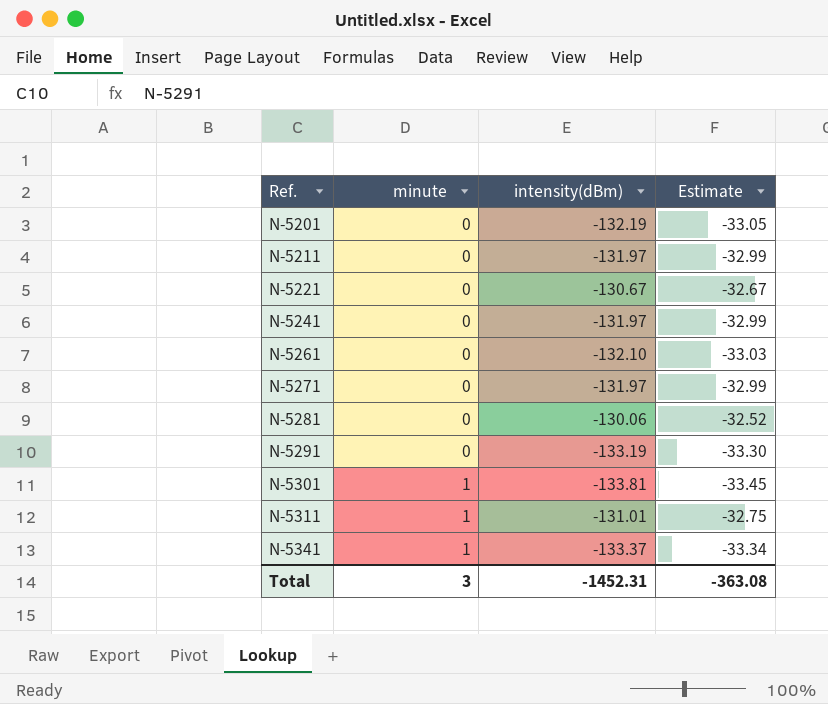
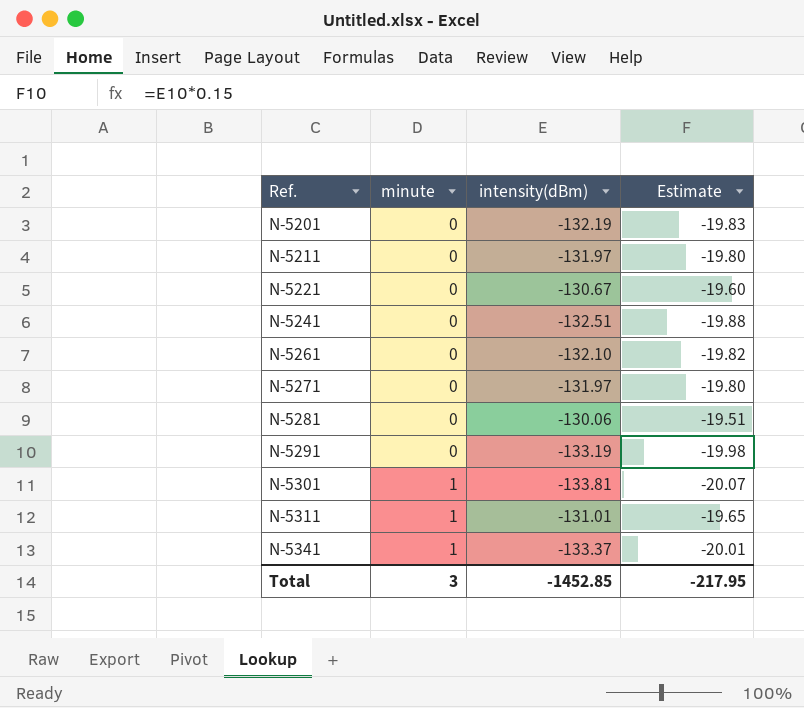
column Estimate | formula: [intensity(dBm)] * 0.25 -> [intensity(dBm)] * 0.15
N-5241 | intensity(dBm): -131.97 -> -132.51
Total | intensity(dBm): -1452.31 -> -1452.85
Total | Estimate: -363.08 -> -217.95

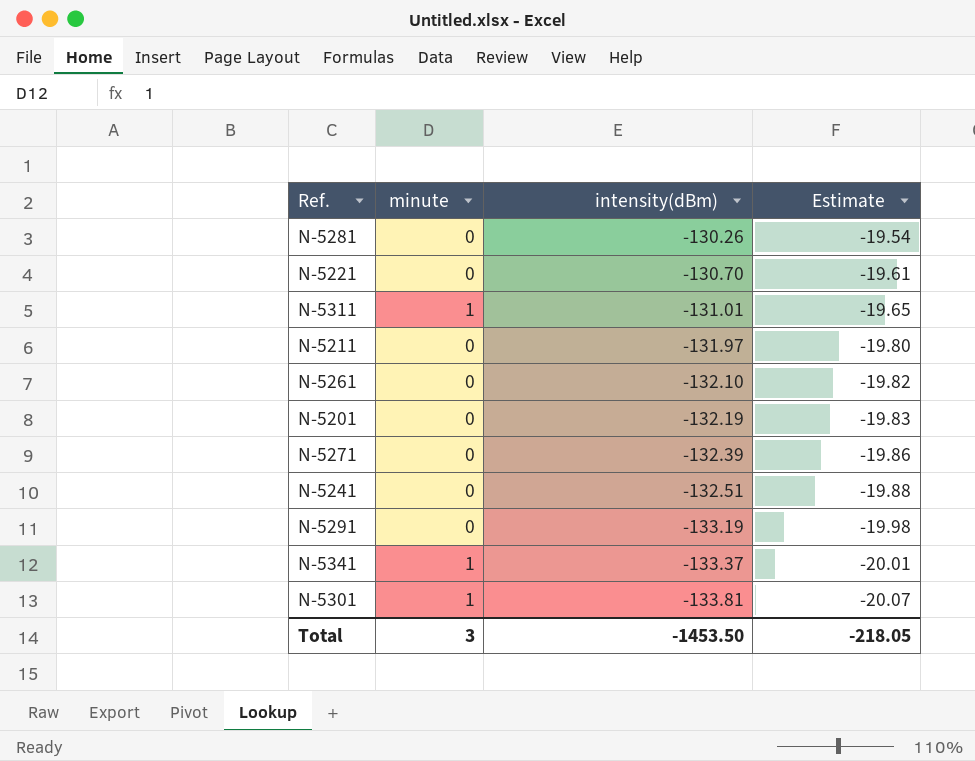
row order: Ref. ascending -> intensity(dBm) descending
N-5281 | intensity(dBm): -130.06 -> -130.26
N-5281 | Estimate: -19.51 -> -19.54
N-5221 | intensity(dBm): -130.67 -> -130.70
N-5221 | Estimate: -19.60 -> -19.61
N-5271 | intensity(dBm): -131.97 -> -132.39
N-5271 | Estimate: -19.80 -> -19.86
Total | intensity(dBm): -1452.85 -> -1453.50
Total | Estimate: -217.95 -> -218.05

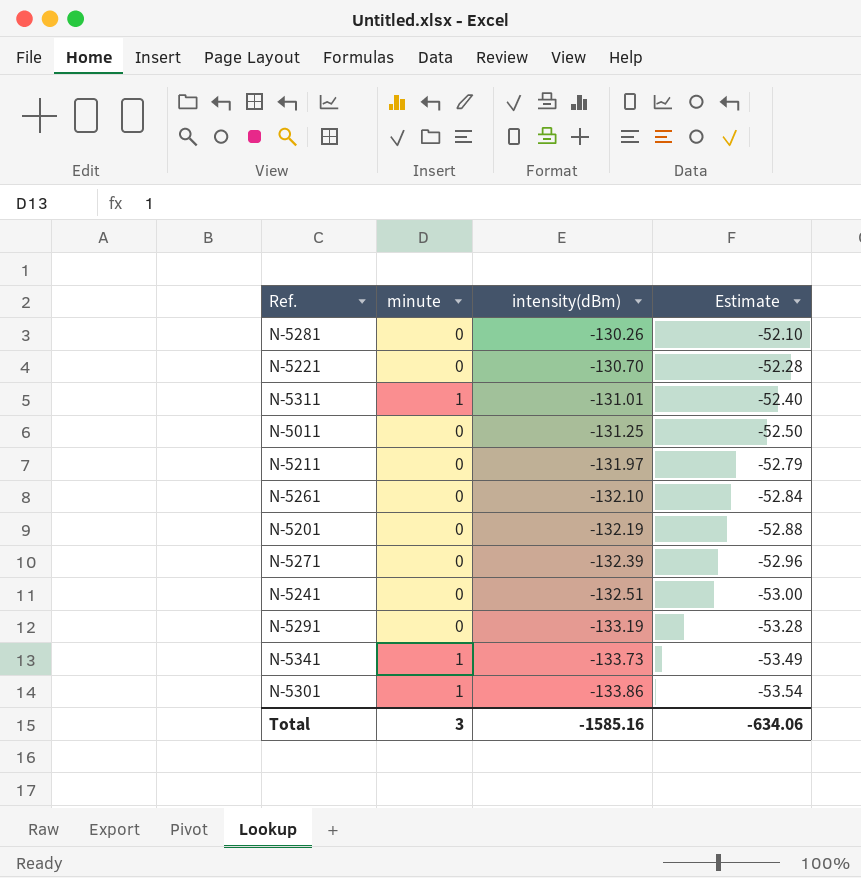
column Estimate | formula: [intensity(dBm)] * 0.15 -> [intensity(dBm)] * 0.4
row N-5011: none -> 0 | -131.25 | -52.50
N-5341 | intensity(dBm): -133.37 -> -133.73
N-5301 | intensity(dBm): -133.81 -> -133.86
Total | intensity(dBm): -1453.50 -> -1585.16
Total | Estimate: -218.05 -> -634.06

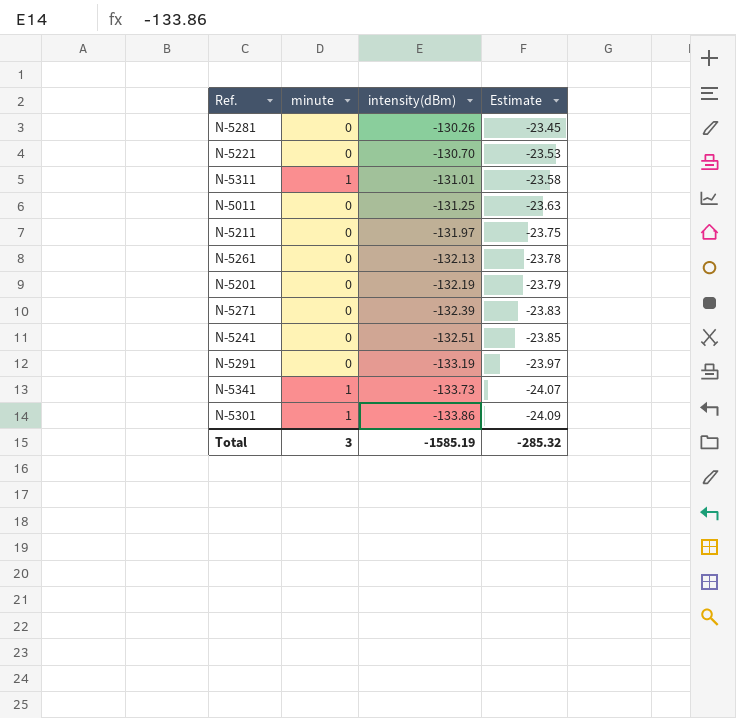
column Estimate | formula: [intensity(dBm)] * 0.4 -> [intensity(dBm)] * 0.18
N-5261 | intensity(dBm): -132.10 -> -132.13
Total | intensity(dBm): -1585.16 -> -1585.19
Total | Estimate: -634.06 -> -285.32

